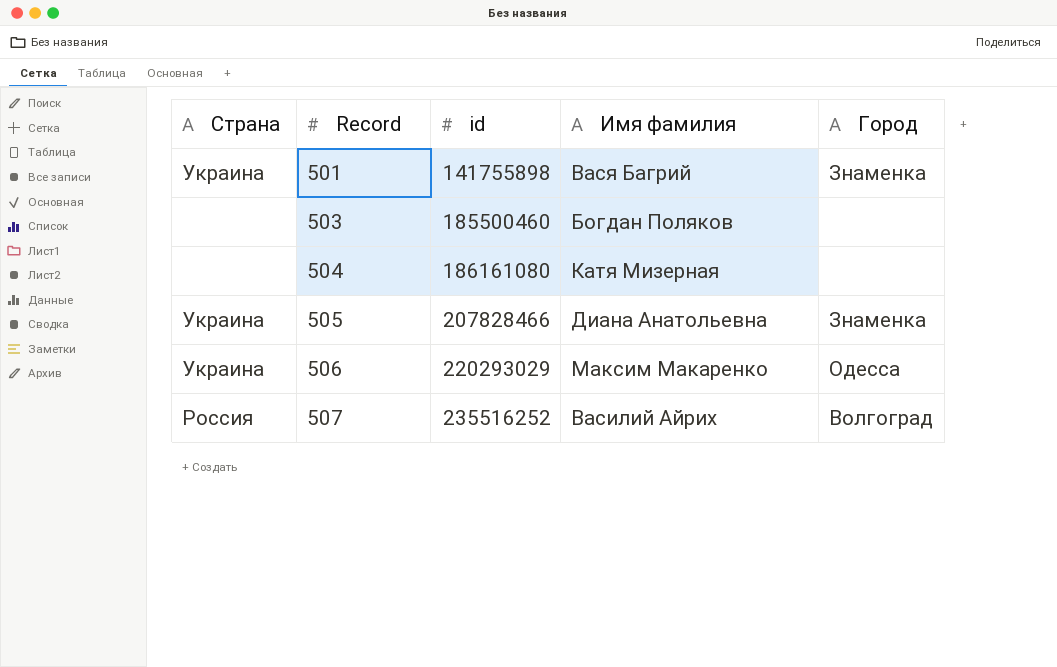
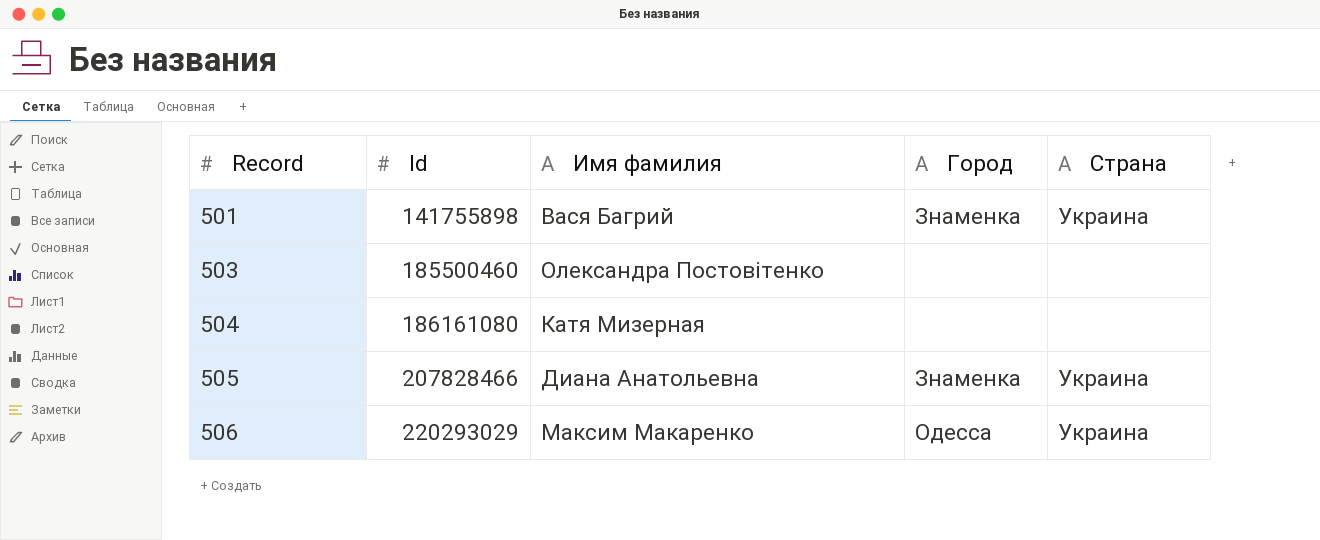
column name: id -> Id
column Страна | position: 1 -> 5
row 507: Россия | 235516252 | Василий Айрих | Волгоград -> none
503 | Имя фамилия: Богдан Поляков -> Олександра Постовітенко

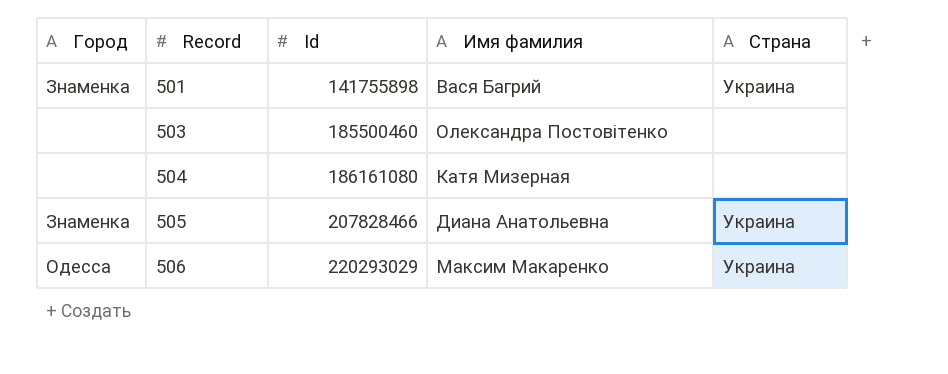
column Город | position: 4 -> 1

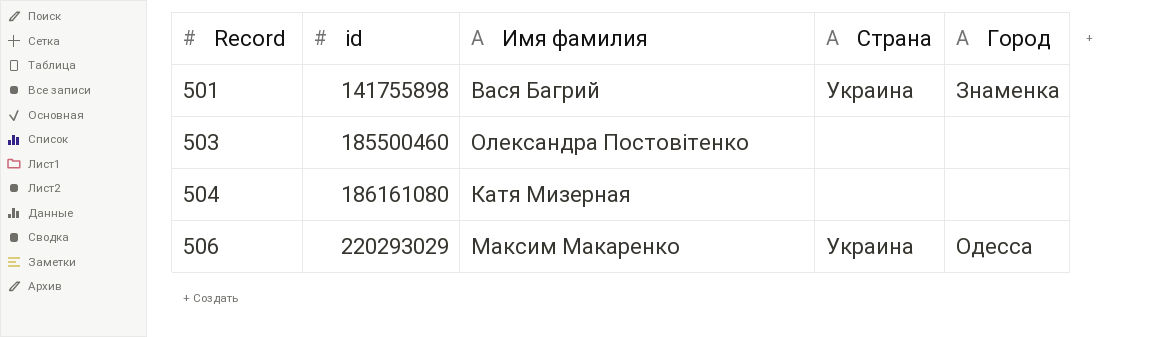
column name: Id -> id
column Город | position: 1 -> 5
row 505: Знаменка | 207828466 | Диана Анатольевна | Украина -> none

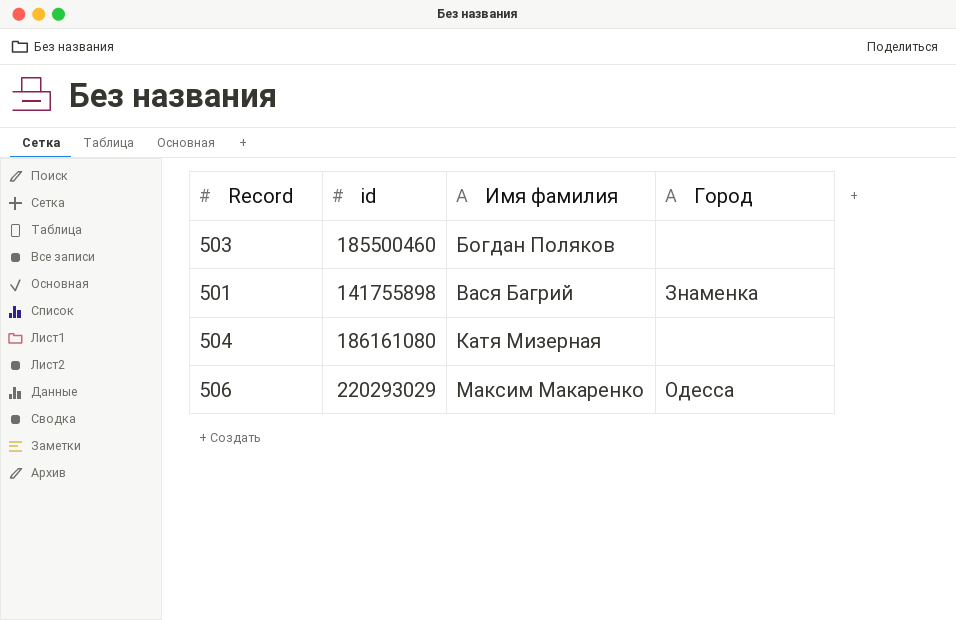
row order: Record ascending -> Имя фамилия ascending
column Страна | position: 4 -> none
503 | Имя фамилия: Олександра Постовітенко -> Богдан Поляков

